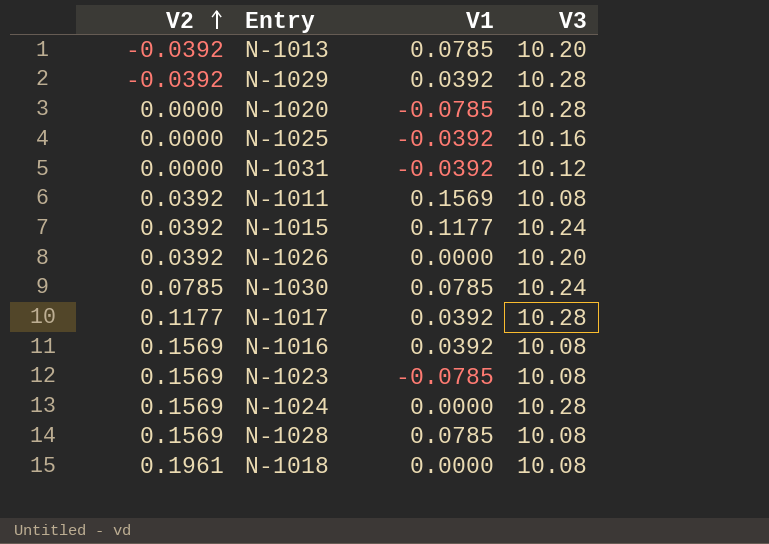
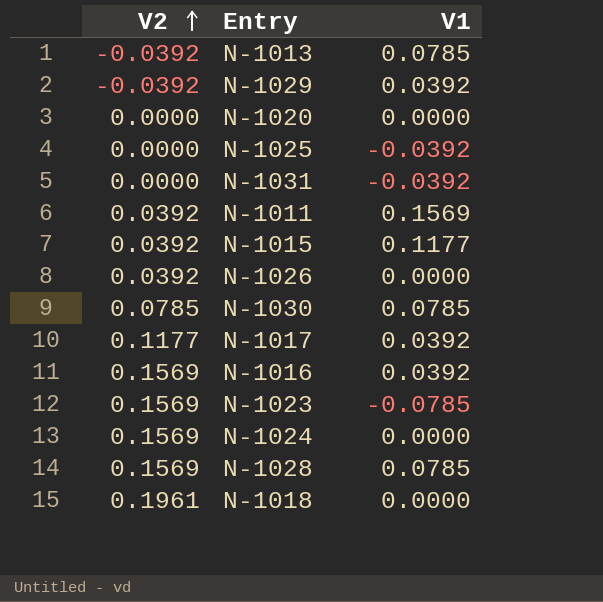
column V3 | position: 4 -> none
N-1020 | V1: -0.0785 -> 0.0000

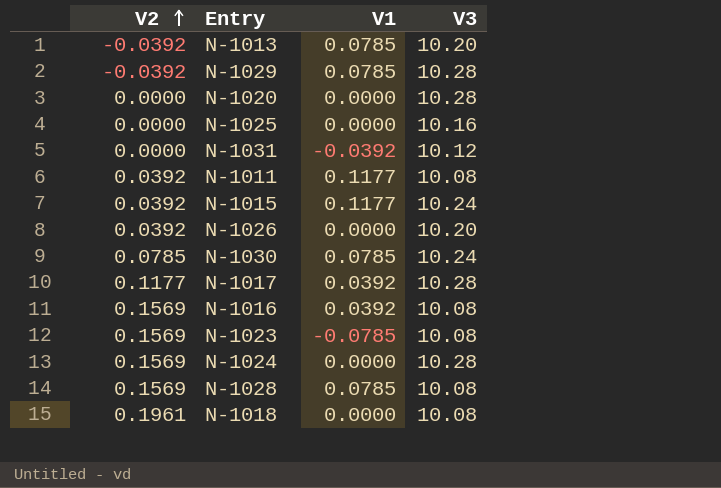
column V3 | position: none -> 4
N-1029 | V1: 0.0392 -> 0.0785
N-1025 | V1: -0.0392 -> 0.0000
N-1011 | V1: 0.1569 -> 0.1177

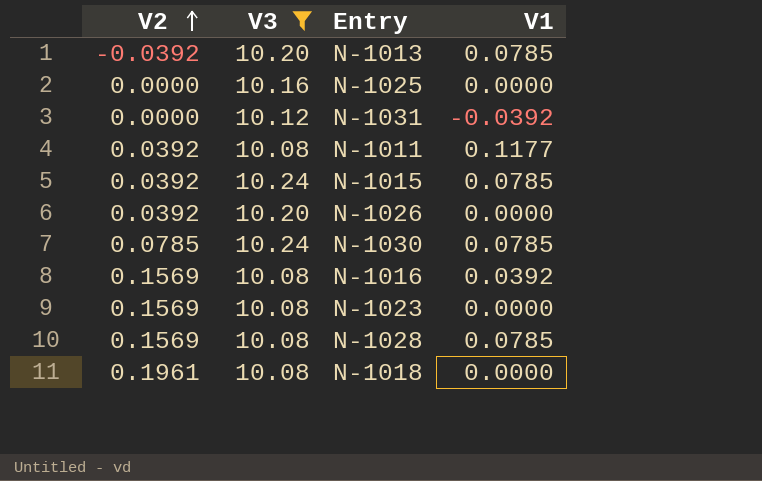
filter: none -> V3 != 10.28
column V3 | position: 4 -> 2
N-1015 | V1: 0.1177 -> 0.0785
N-1023 | V1: -0.0785 -> 0.0000

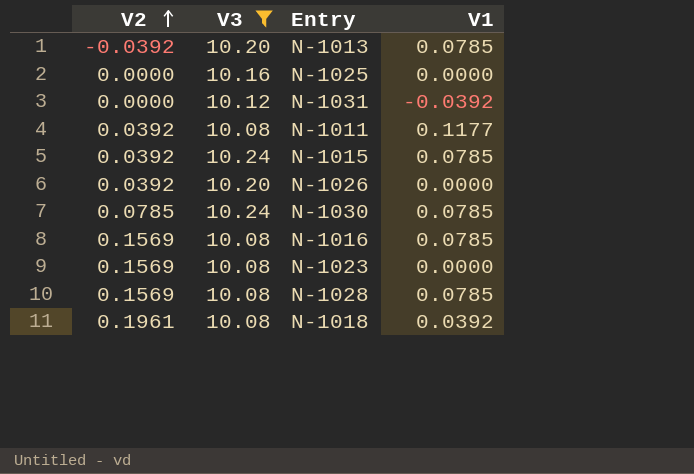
N-1016 | V1: 0.0392 -> 0.0785
N-1018 | V1: 0.0000 -> 0.0392

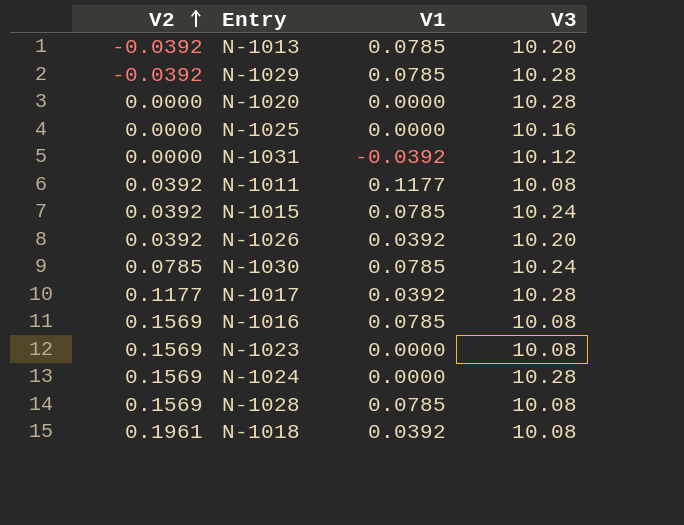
filter: V3 != 10.28 -> none
column V3 | position: 2 -> 4
N-1026 | V1: 0.0000 -> 0.0392

